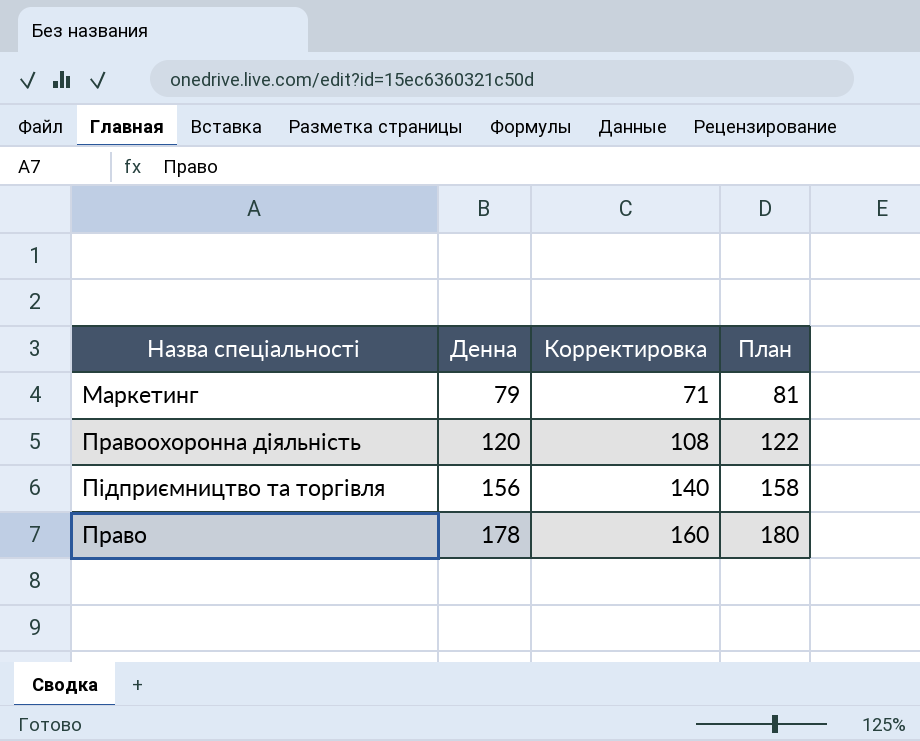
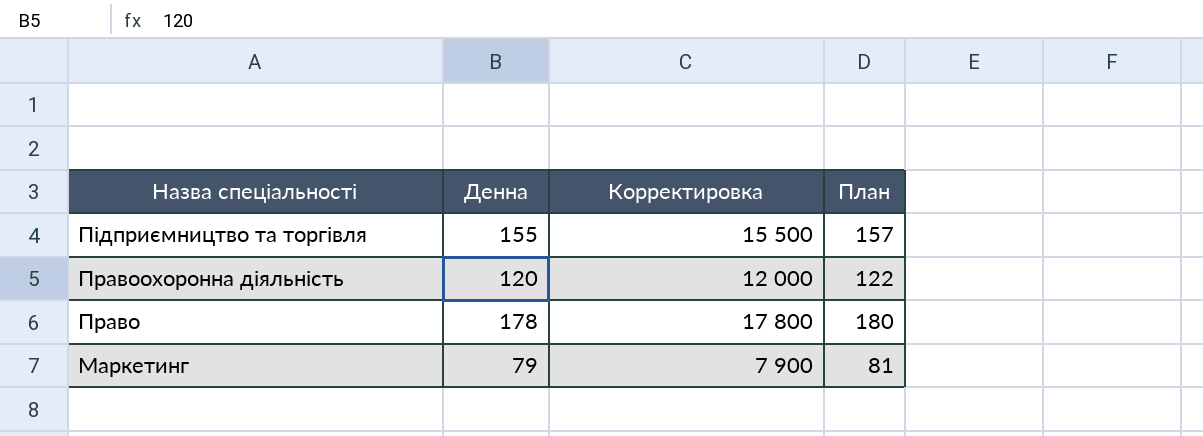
row order: Денна ascending -> Назва спеціальності descending
column Корректировка | formula: [Денна] * 0,9 -> [Денна] * 100
Підприємництво та торгівля | Денна: 156 -> 155
Підприємництво та торгівля | План: 158 -> 157

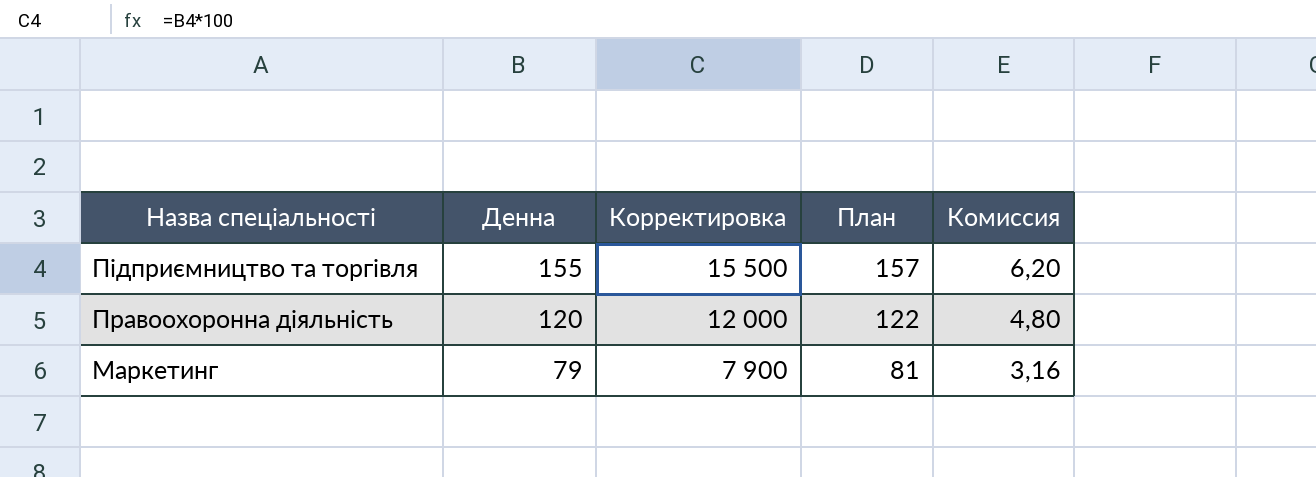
column Комиссия | formula: none -> [Денна] * 0,04
row Право: 178 | 17 800 | 180 -> none

